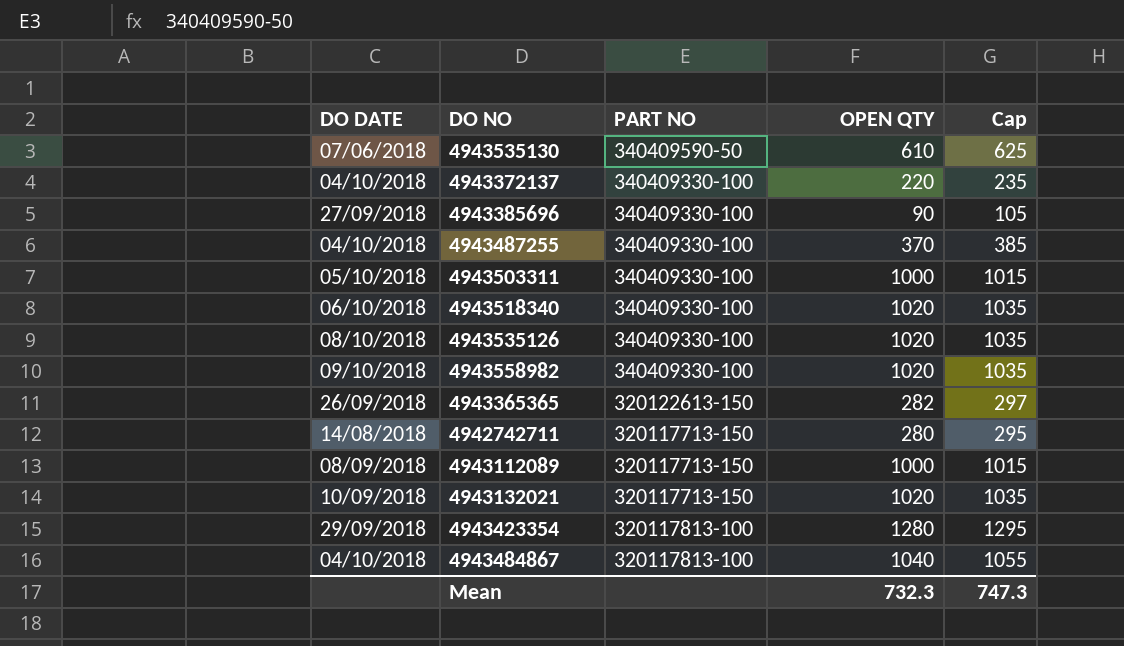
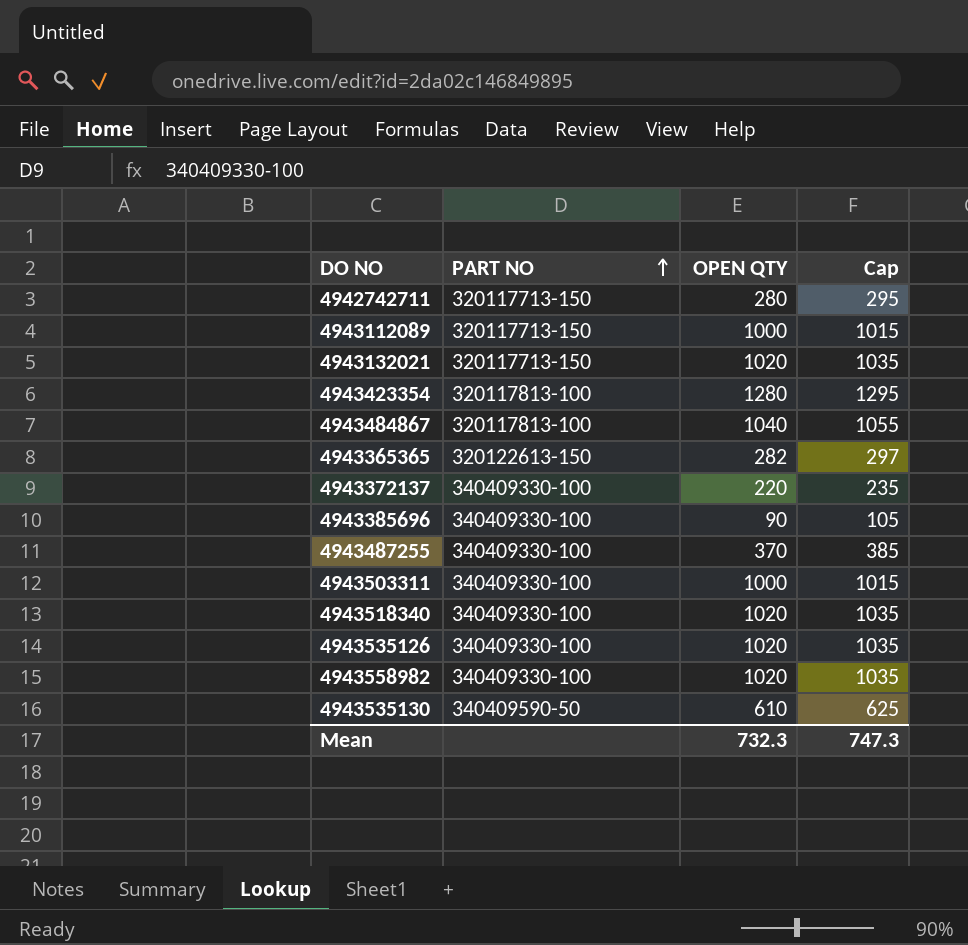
row order: none -> PART NO ascending
column DO DATE | position: 1 -> none

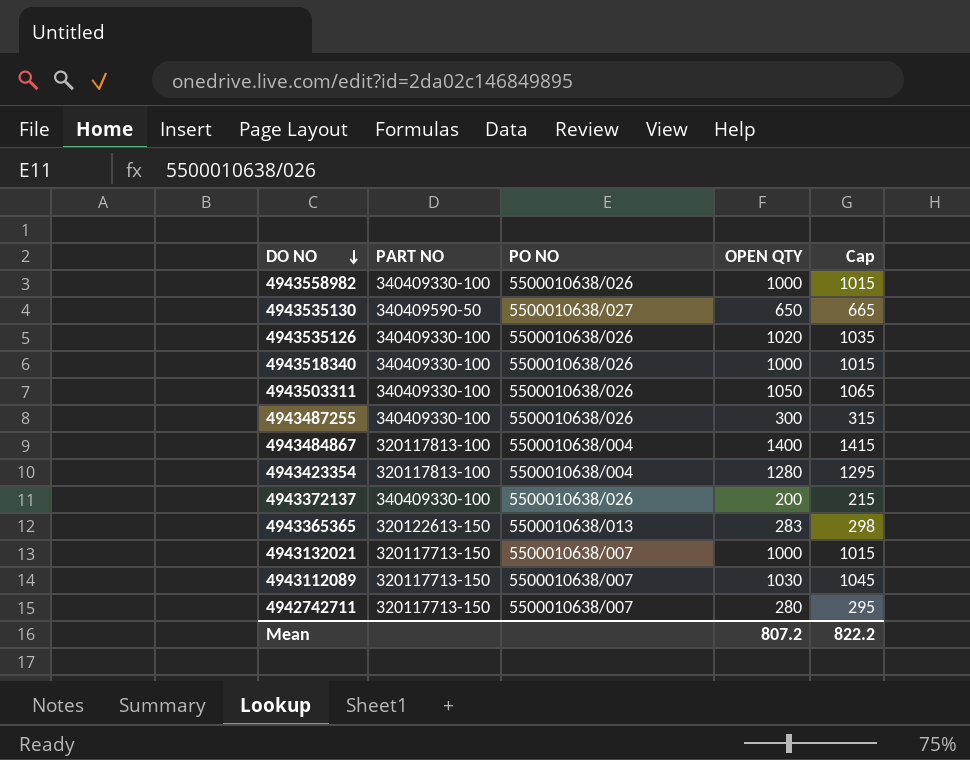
row order: PART NO ascending -> DO NO descending
column PO NO | position: none -> 3
row 4943385696: 340409330-100 | 90 | 105 -> none
4943558982 | OPEN QTY: 1020 -> 1000
4943558982 | Cap: 1035 -> 1015
4943535130 | OPEN QTY: 610 -> 650
4943535130 | Cap: 625 -> 665
4943518340 | OPEN QTY: 1020 -> 1000
4943518340 | Cap: 1035 -> 1015
4943503311 | OPEN QTY: 1000 -> 1050
4943503311 | Cap: 1015 -> 1065
4943487255 | OPEN QTY: 370 -> 300
4943487255 | Cap: 385 -> 315
4943484867 | OPEN QTY: 1040 -> 1400
4943484867 | Cap: 1055 -> 1415
4943372137 | OPEN QTY: 220 -> 200
4943372137 | Cap: 235 -> 215
4943365365 | OPEN QTY: 282 -> 283
4943365365 | Cap: 297 -> 298
4943132021 | OPEN QTY: 1020 -> 1000
4943132021 | Cap: 1035 -> 1015
4943112089 | OPEN QTY: 1000 -> 1030
4943112089 | Cap: 1015 -> 1045
Mean | OPEN QTY: 732.3 -> 807.2
Mean | Cap: 747.3 -> 822.2

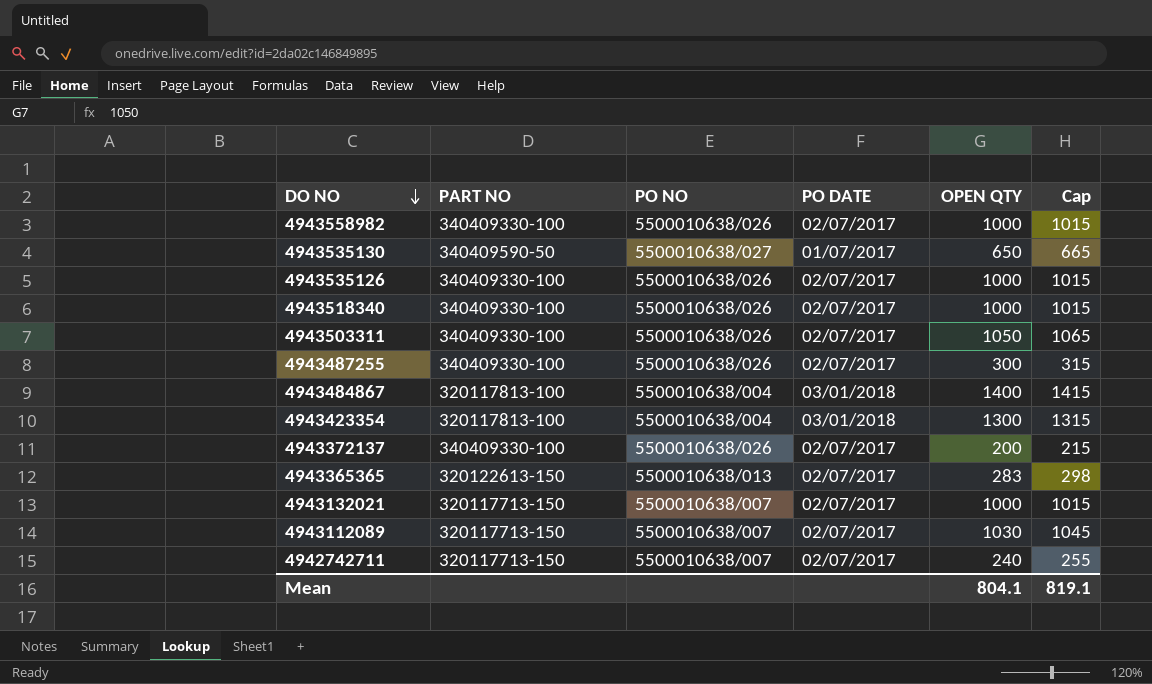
column PO DATE | position: none -> 4
4943535126 | OPEN QTY: 1020 -> 1000
4943535126 | Cap: 1035 -> 1015
4943423354 | OPEN QTY: 1280 -> 1300
4943423354 | Cap: 1295 -> 1315
4942742711 | OPEN QTY: 280 -> 240
4942742711 | Cap: 295 -> 255
Mean | OPEN QTY: 807.2 -> 804.1
Mean | Cap: 822.2 -> 819.1

